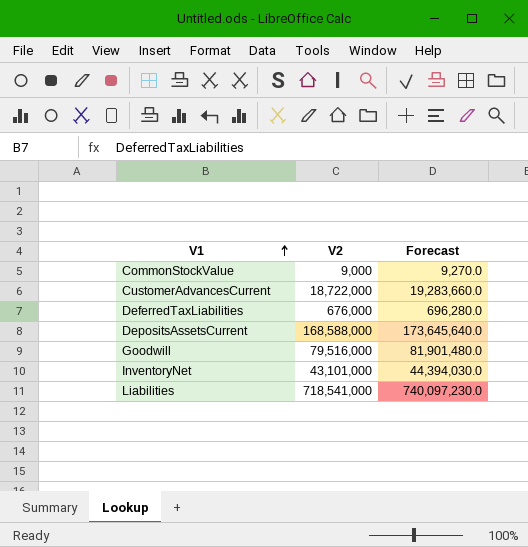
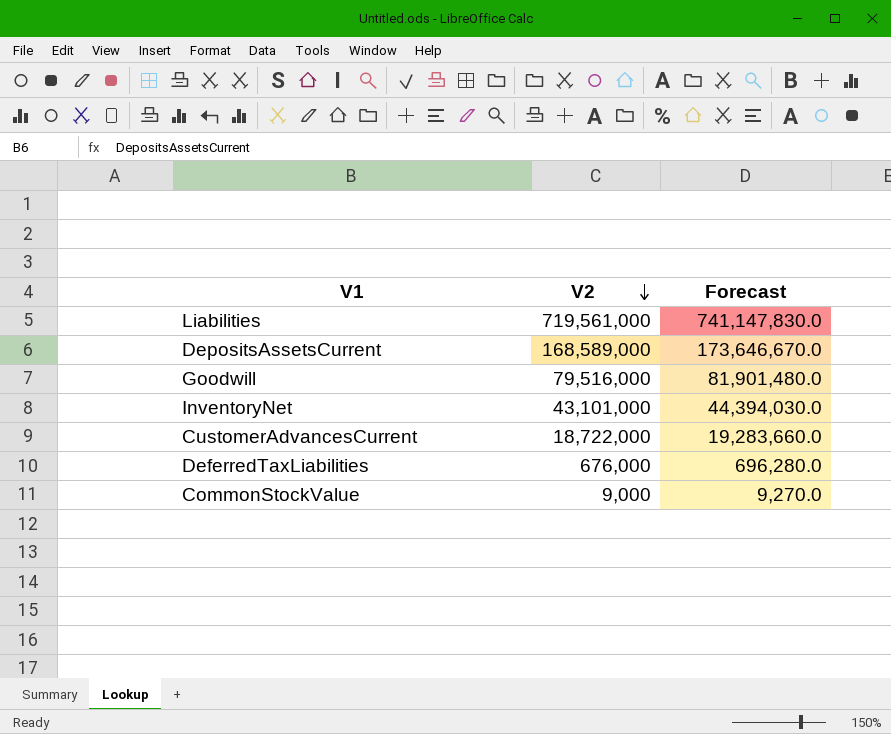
row order: V1 ascending -> V2 descending
Liabilities | V2: 718,541,000 -> 719,561,000
Liabilities | Forecast: 740,097,230.0 -> 741,147,830.0
DepositsAssetsCurrent | V2: 168,588,000 -> 168,589,000
DepositsAssetsCurrent | Forecast: 173,645,640.0 -> 173,646,670.0

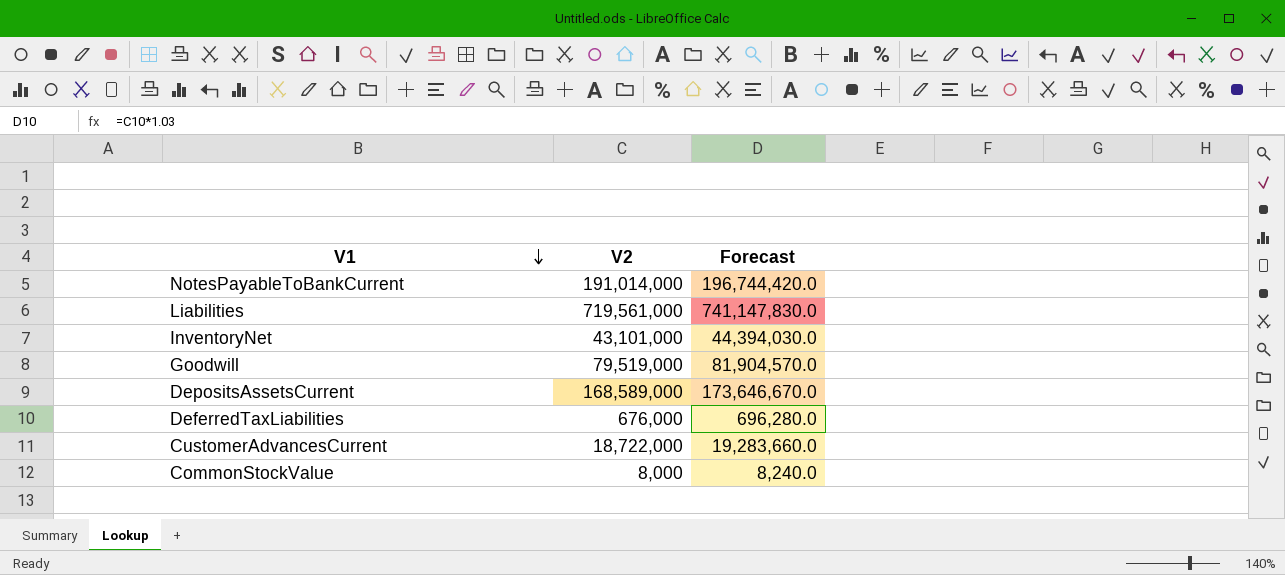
row order: V2 descending -> V1 descending
row NotesPayableToBankCurrent: none -> 191,014,000 | 196,744,420.0
Goodwill | V2: 79,516,000 -> 79,519,000
Goodwill | Forecast: 81,901,480.0 -> 81,904,570.0
CommonStockValue | V2: 9,000 -> 8,000
CommonStockValue | Forecast: 9,270.0 -> 8,240.0

